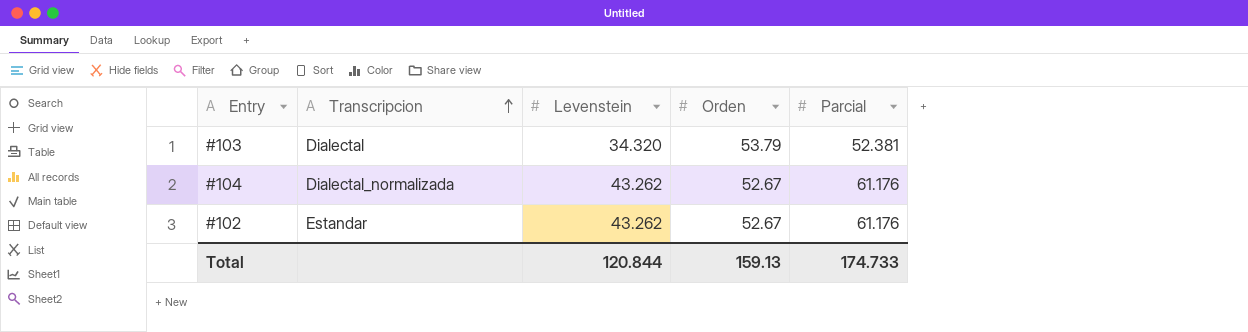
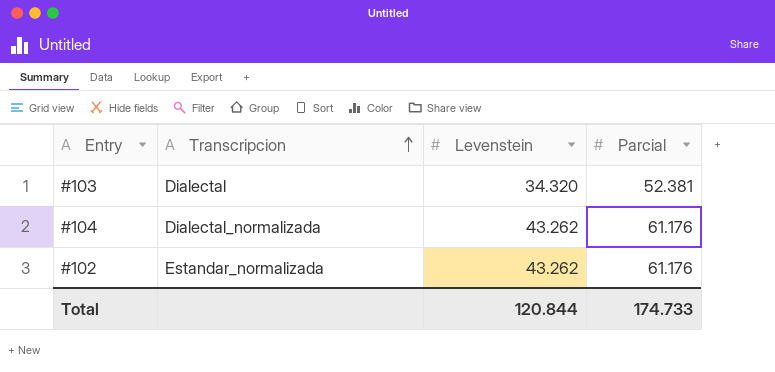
column Orden | position: 4 -> none
#102 | Transcripcion: Estandar -> Estandar_normalizada

